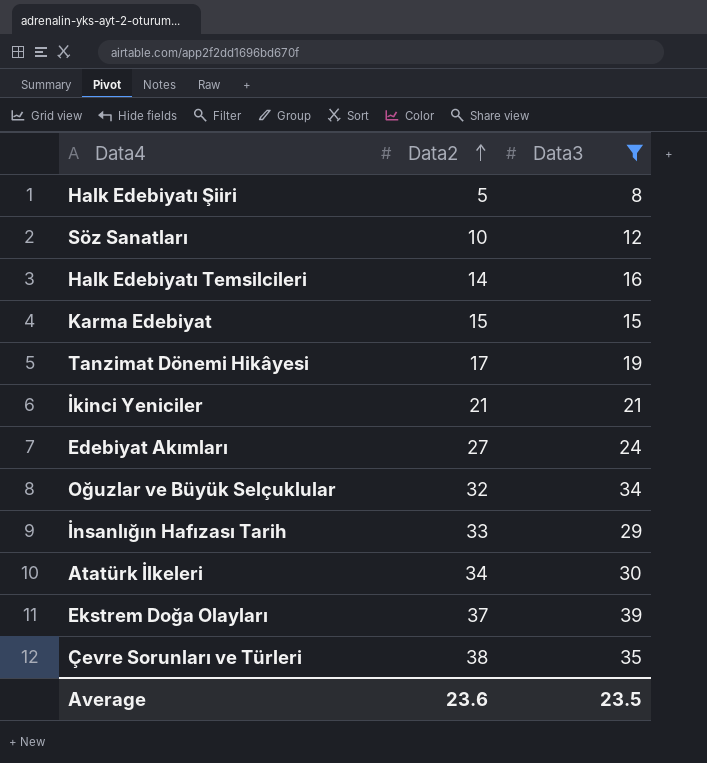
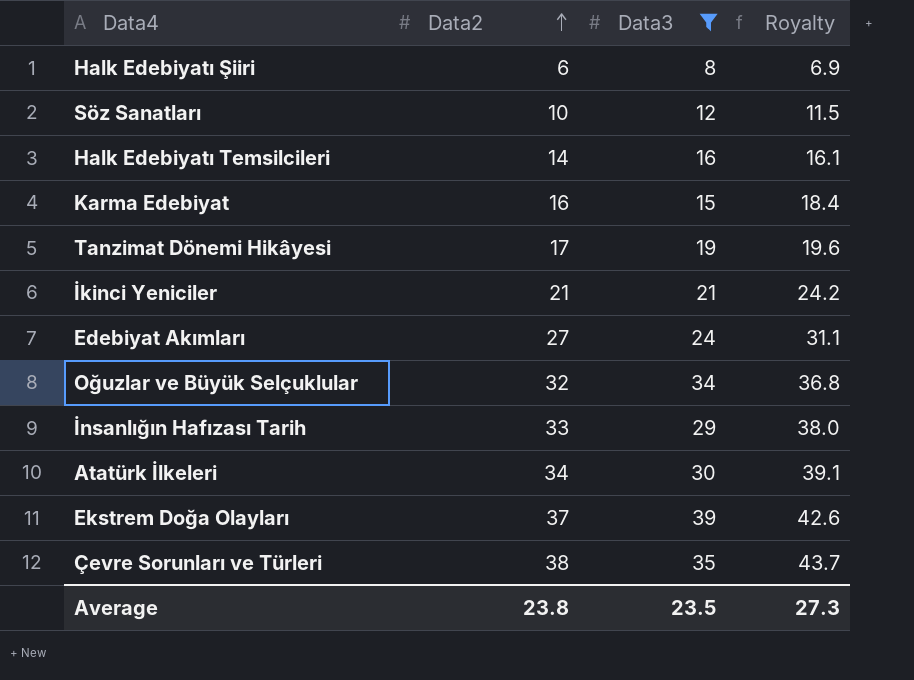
column Royalty | formula: none -> [Data2] * 1.15
Halk Edebiyatı Şiiri | Data2: 5 -> 6
Karma Edebiyat | Data2: 15 -> 16
Average | Data2: 23.6 -> 23.8

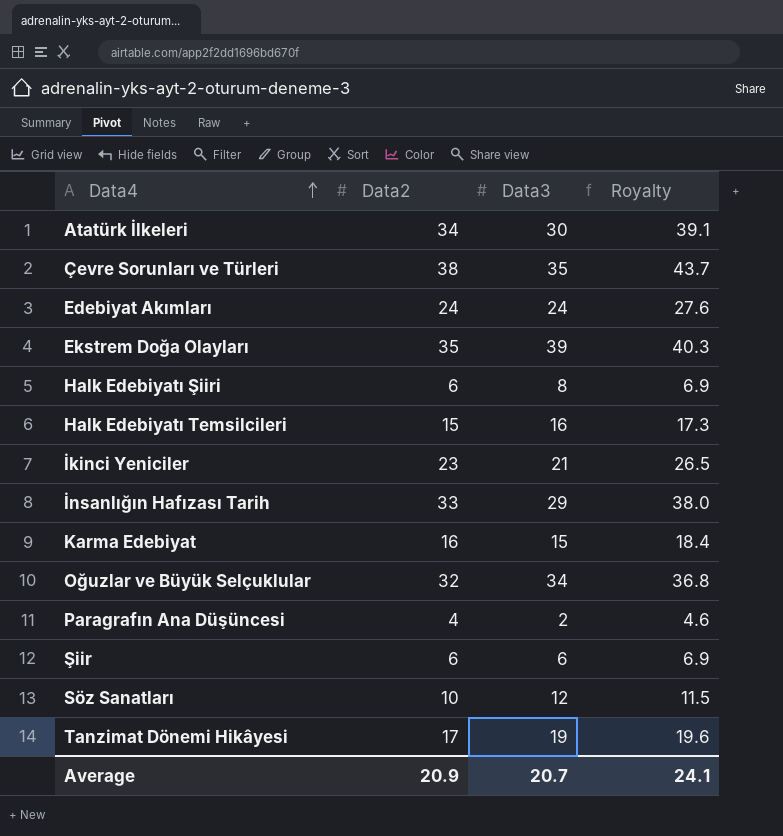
filter: Data3 >= 8 -> none
row order: Data2 ascending -> Data4 ascending
Edebiyat Akımları | Data2: 27 -> 24
Edebiyat Akımları | Royalty: 31.1 -> 27.6
Ekstrem Doğa Olayları | Data2: 37 -> 35
Ekstrem Doğa Olayları | Royalty: 42.6 -> 40.3
Halk Edebiyatı Temsilcileri | Data2: 14 -> 15
Halk Edebiyatı Temsilcileri | Royalty: 16.1 -> 17.3
İkinci Yeniciler | Data2: 21 -> 23
İkinci Yeniciler | Royalty: 24.2 -> 26.5
Average | Data2: 23.8 -> 20.9
Average | Data3: 23.5 -> 20.7
Average | Royalty: 27.3 -> 24.1

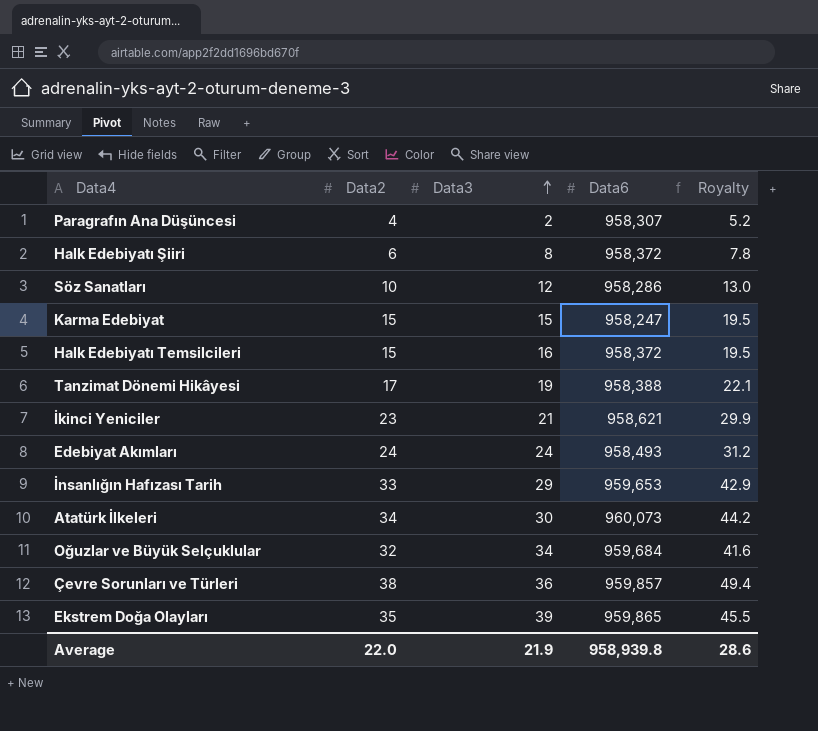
row order: Data4 ascending -> Data3 ascending
column Data6 | position: none -> 4
column Royalty | formula: [Data2] * 1.15 -> [Data2] * 1.3
row Şiir: 6 | 6 | 6.9 -> none
Karma Edebiyat | Data2: 16 -> 15
Çevre Sorunları ve Türleri | Data3: 35 -> 36
Average | Data2: 20.9 -> 22.0
Average | Data3: 20.7 -> 21.9
Average | Royalty: 24.1 -> 28.6

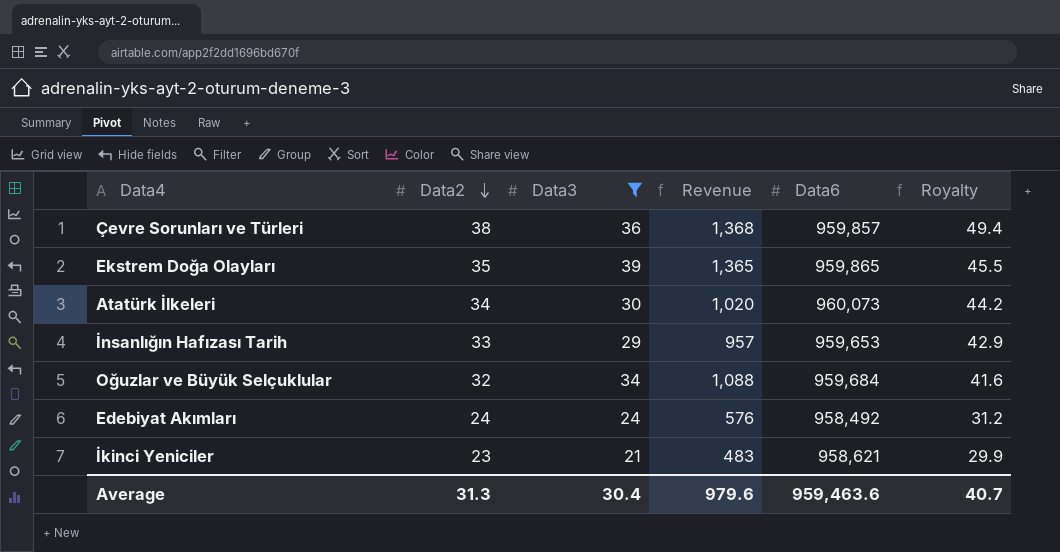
filter: none -> Data3 >= 21
row order: Data3 ascending -> Data2 descending
column Revenue | formula: none -> [Data2] * [Data3]
Edebiyat Akımları | Data6: 958,493 -> 958,492
Average | Data2: 22.0 -> 31.3
Average | Data3: 21.9 -> 30.4
Average | Data6: 958,939.8 -> 959,463.6
Average | Royalty: 28.6 -> 40.7

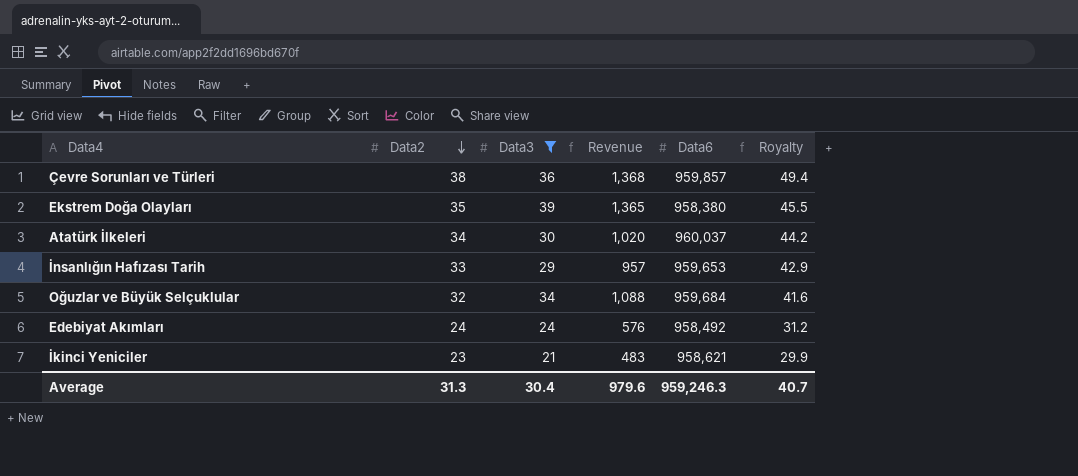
Ekstrem Doğa Olayları | Data6: 959,865 -> 958,380
Atatürk İlkeleri | Data6: 960,073 -> 960,037
Average | Data6: 959,463.6 -> 959,246.3

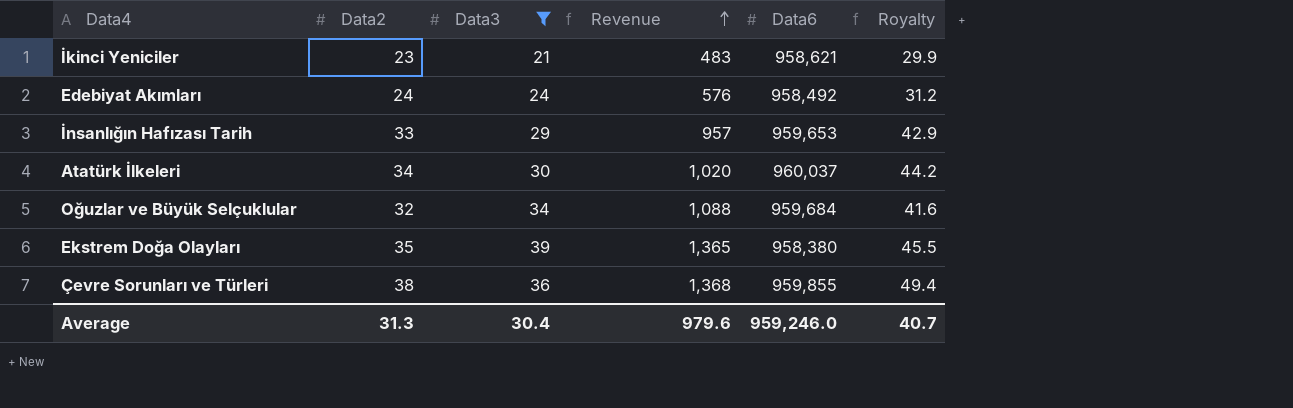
row order: Data2 descending -> Revenue ascending
Çevre Sorunları ve Türleri | Data6: 959,857 -> 959,855
Average | Data6: 959,246.3 -> 959,246.0

